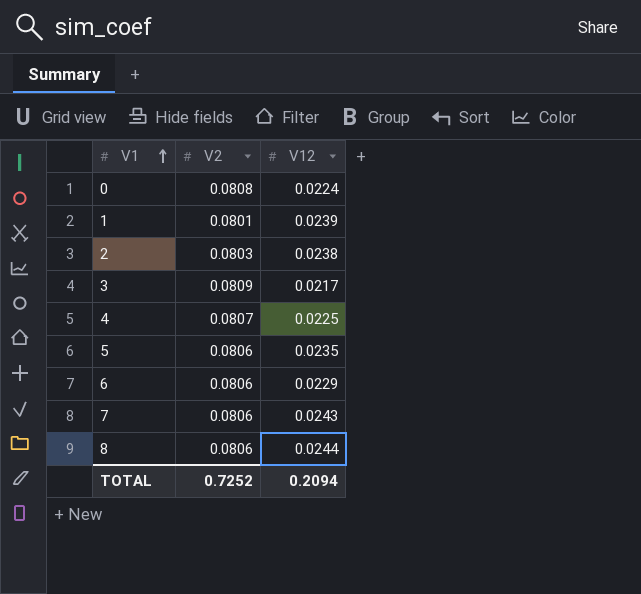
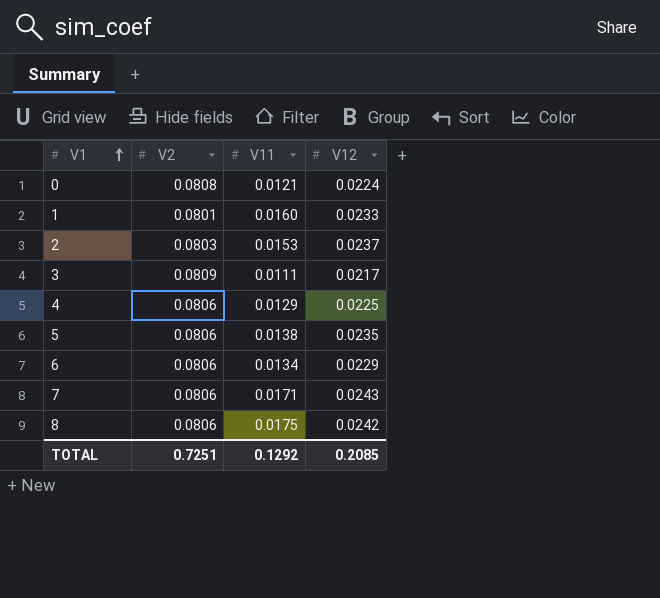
column V11 | position: none -> 3
1 | V12: 0.0239 -> 0.0233
2 | V12: 0.0238 -> 0.0237
4 | V2: 0.0807 -> 0.0806
8 | V12: 0.0244 -> 0.0242
TOTAL | V2: 0.7252 -> 0.7251
TOTAL | V12: 0.2094 -> 0.2085

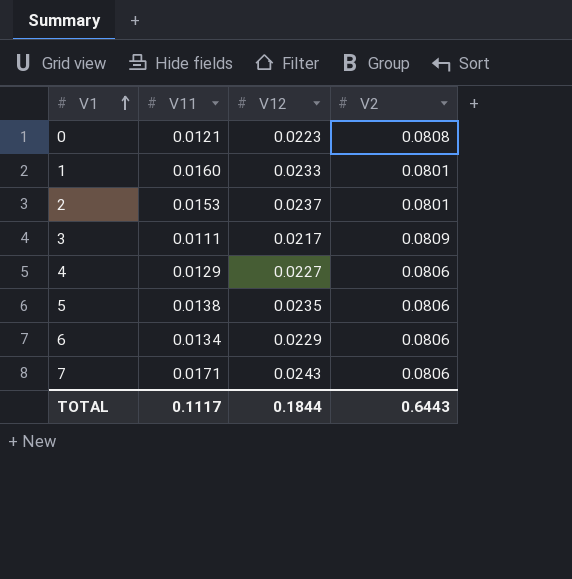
column V2 | position: 2 -> 4
row 8: 0.0806 | 0.0175 | 0.0242 -> none
0 | V12: 0.0224 -> 0.0223
2 | V2: 0.0803 -> 0.0801
4 | V12: 0.0225 -> 0.0227
TOTAL | V11: 0.1292 -> 0.1117
TOTAL | V12: 0.2085 -> 0.1844
TOTAL | V2: 0.7251 -> 0.6443

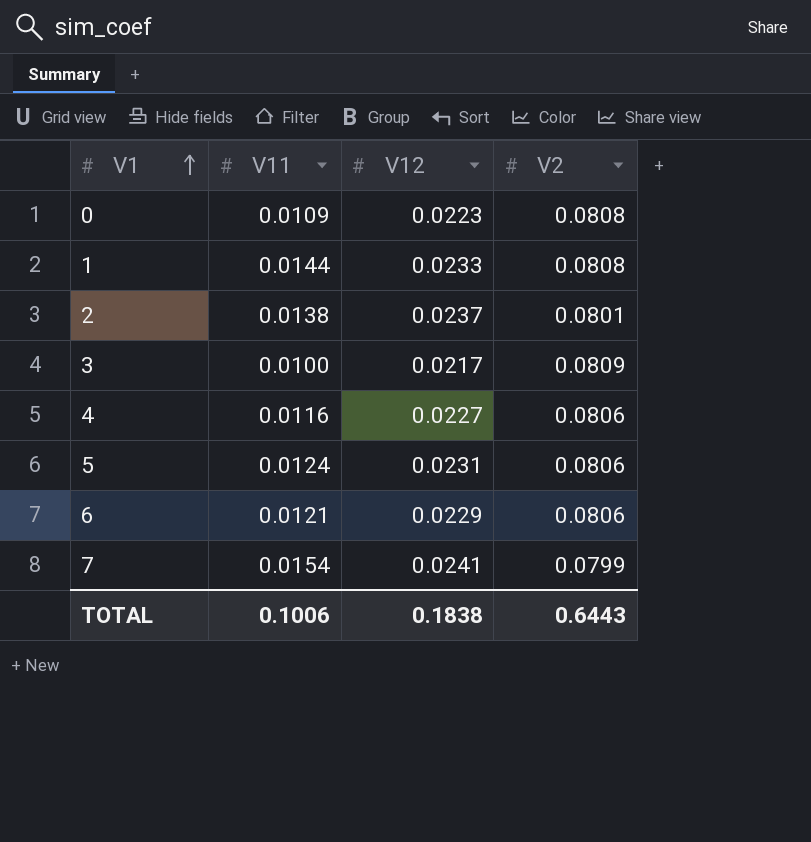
0 | V11: 0.0121 -> 0.0109
1 | V11: 0.0160 -> 0.0144
1 | V2: 0.0801 -> 0.0808
2 | V11: 0.0153 -> 0.0138
3 | V11: 0.0111 -> 0.0100
4 | V11: 0.0129 -> 0.0116
5 | V11: 0.0138 -> 0.0124
5 | V12: 0.0235 -> 0.0231
6 | V11: 0.0134 -> 0.0121
7 | V11: 0.0171 -> 0.0154
7 | V12: 0.0243 -> 0.0241
7 | V2: 0.0806 -> 0.0799
TOTAL | V11: 0.1117 -> 0.1006
TOTAL | V12: 0.1844 -> 0.1838

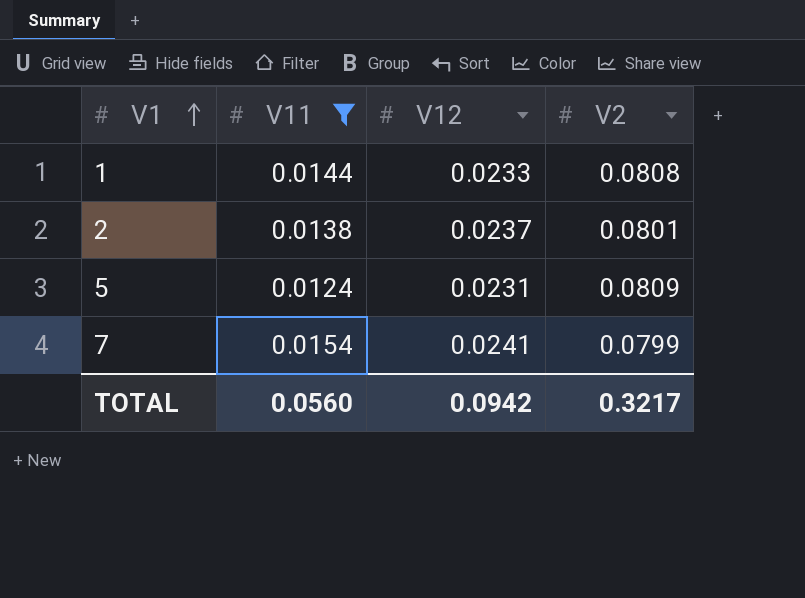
filter: none -> V11 >= 0.0124
5 | V2: 0.0806 -> 0.0809
TOTAL | V11: 0.1006 -> 0.0560
TOTAL | V12: 0.1838 -> 0.0942
TOTAL | V2: 0.6443 -> 0.3217

